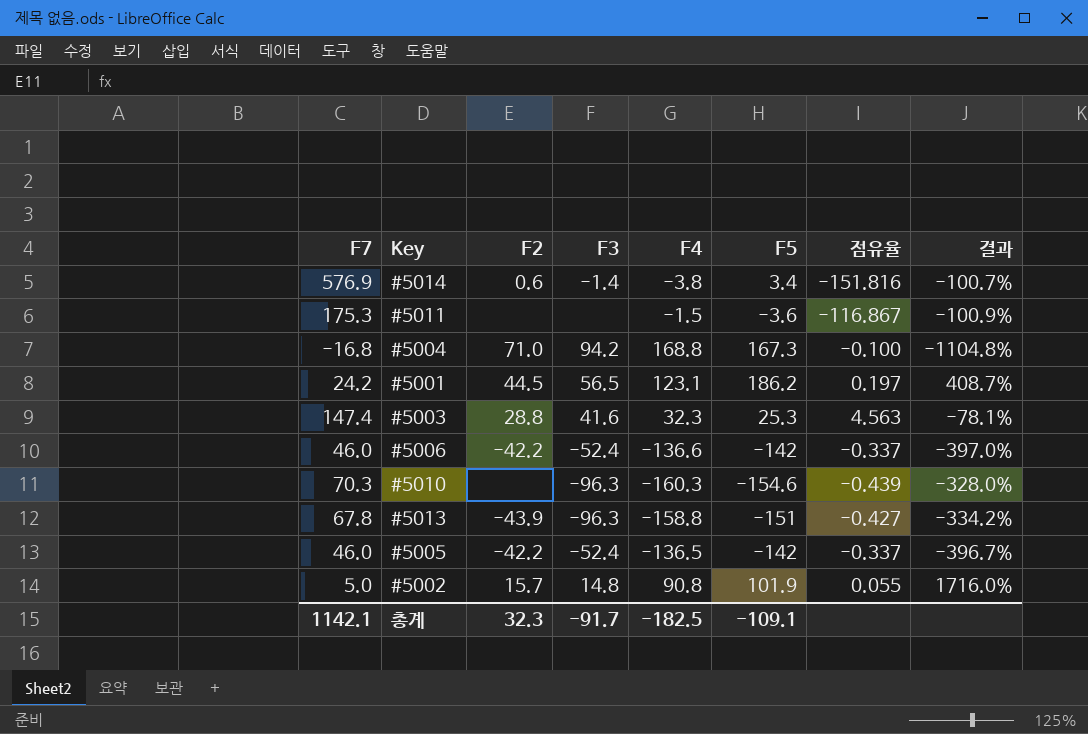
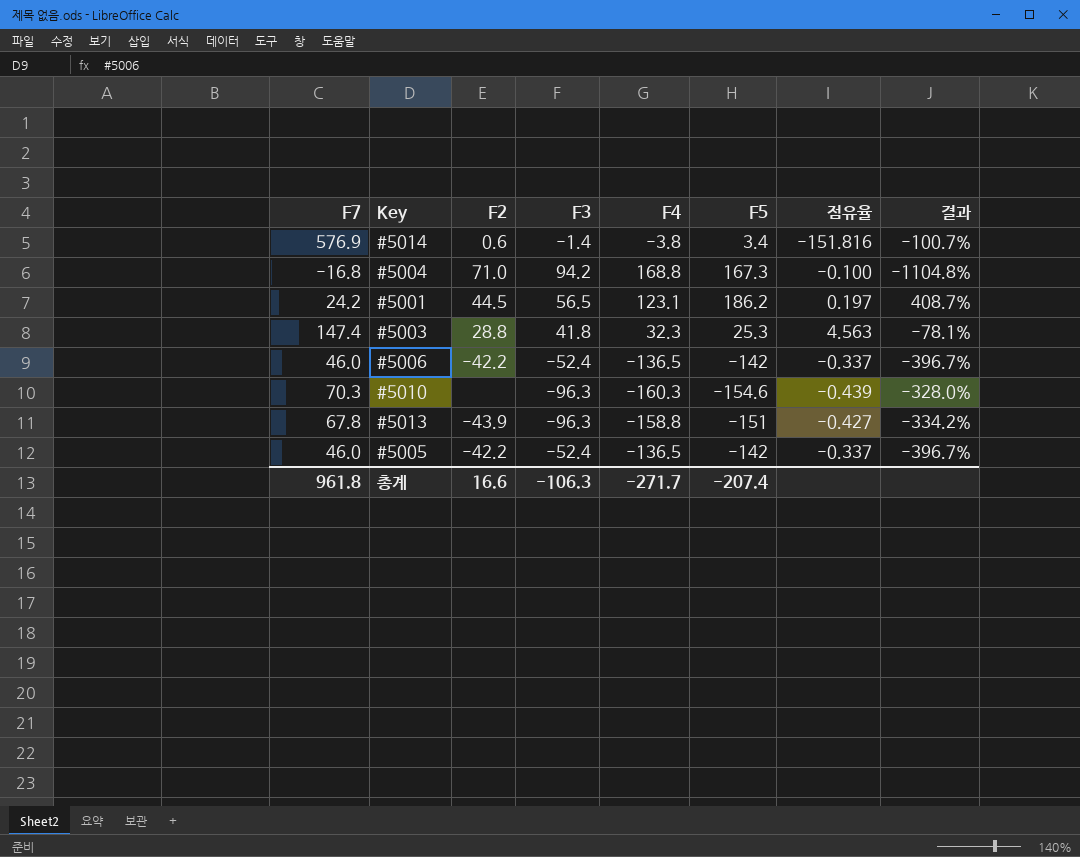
row #5011: 175.3 | none | none | -1.5 | -3.6 | -116.867 | -100.9% -> none
row #5002: 5.0 | 15.7 | 14.8 | 90.8 | 101.9 | 0.055 | 1716.0% -> none
#5003 | F3: 41.6 -> 41.8
#5006 | F4: -136.6 -> -136.5
#5006 | 결과: -397.0% -> -396.7%
총계 | F7: 1142.1 -> 961.8
총계 | F2: 32.3 -> 16.6
총계 | F3: -91.7 -> -106.3
총계 | F4: -182.5 -> -271.7
총계 | F5: -109.1 -> -207.4

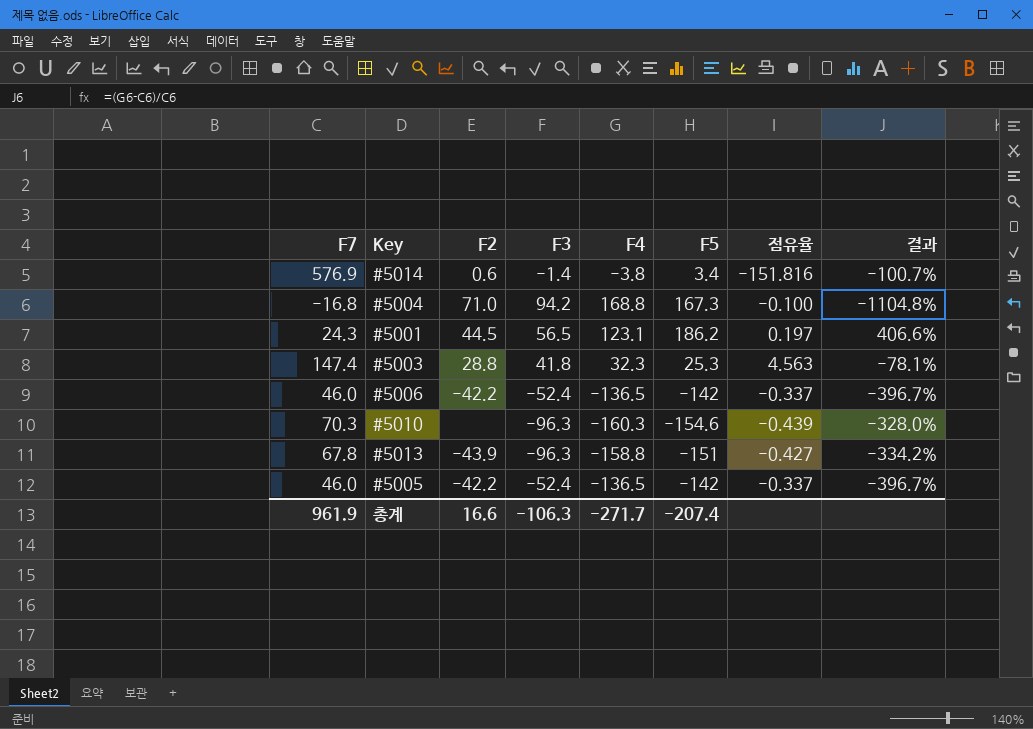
#5001 | F7: 24.2 -> 24.3
#5001 | 결과: 408.7% -> 406.6%
총계 | F7: 961.8 -> 961.9

